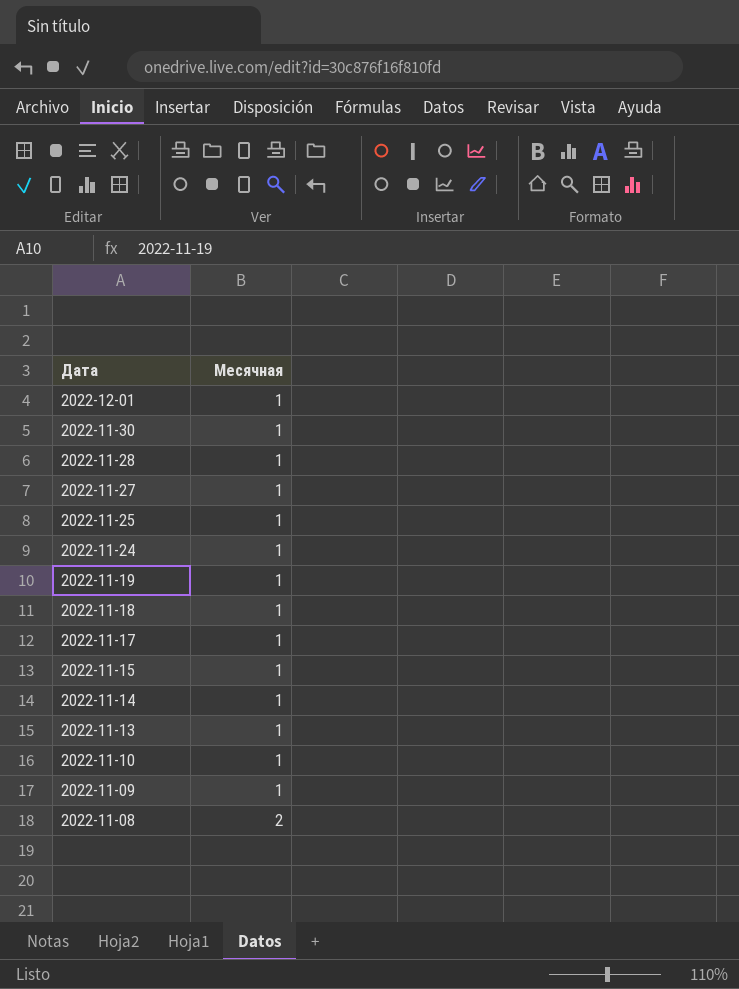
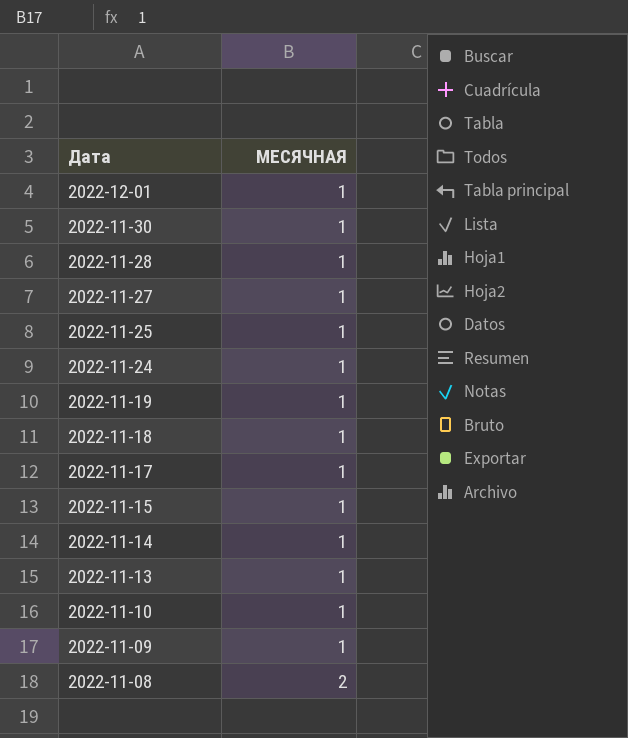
column name: Месячная -> МЕСЯЧНАЯ

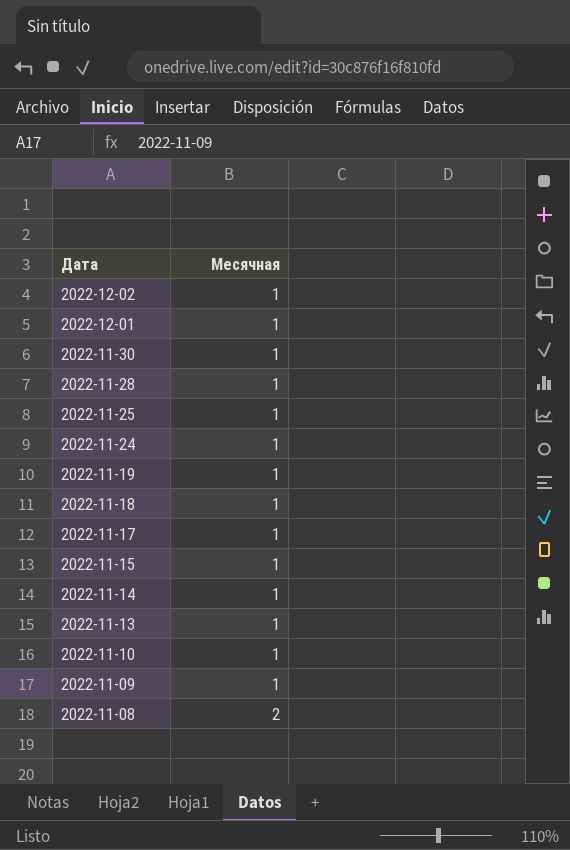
column name: МЕСЯЧНАЯ -> Месячная
row 2022-11-27: 1 -> none
row 2022-12-02: none -> 1

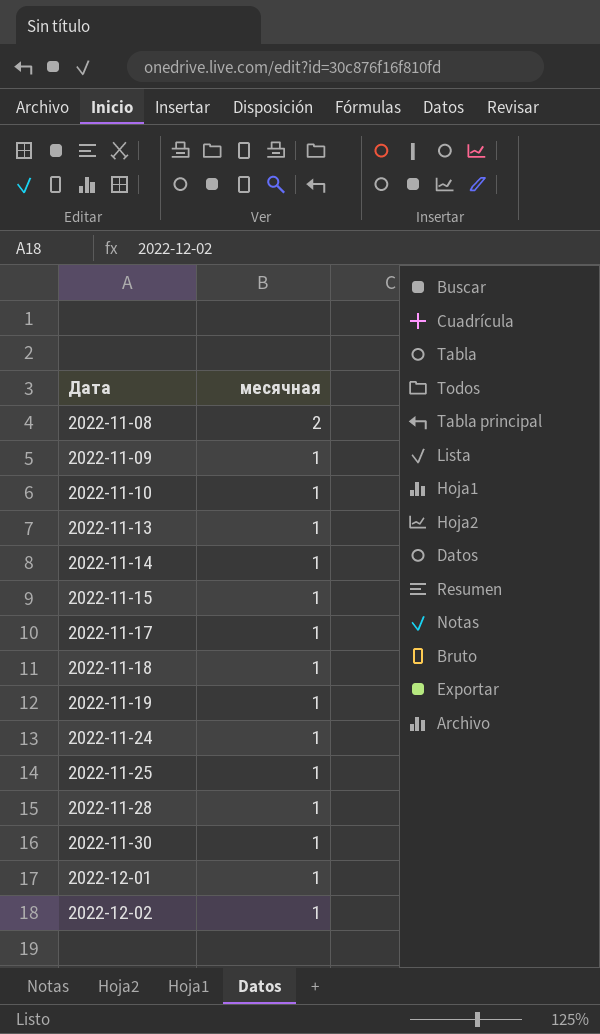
row order: Дата descending -> Дата ascending
column name: Месячная -> месячная

